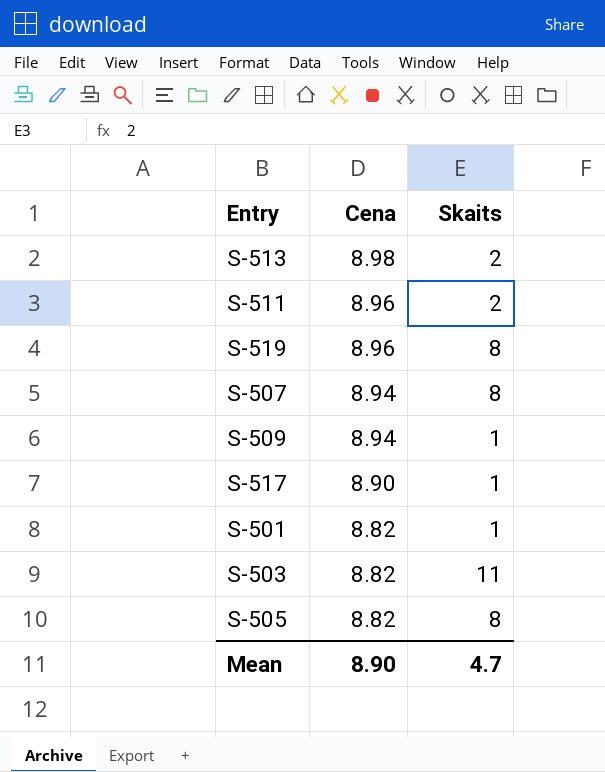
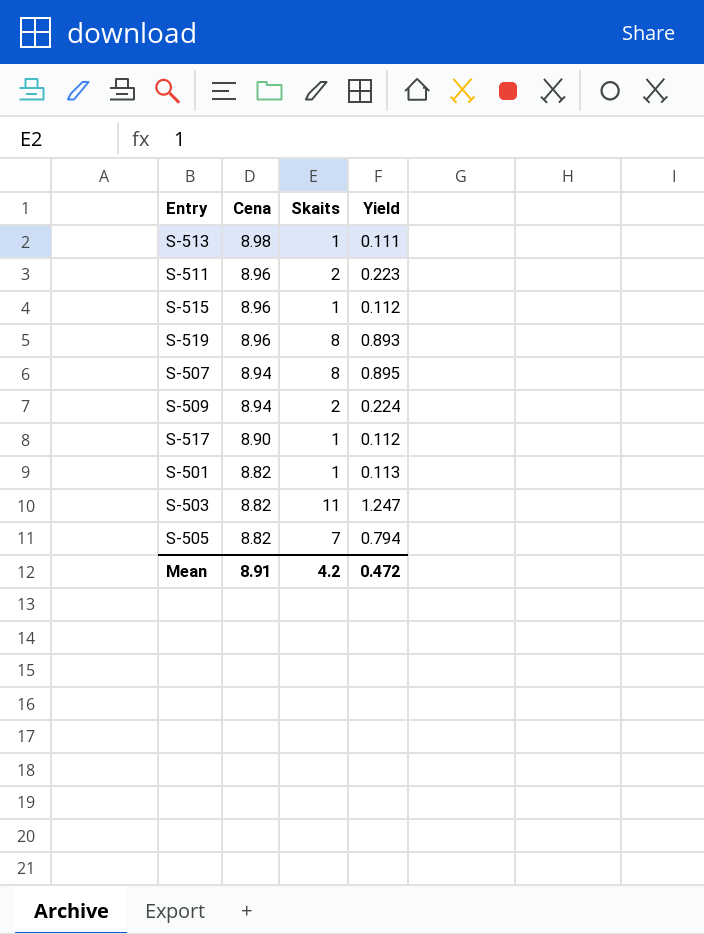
column Yield | formula: none -> [Skaits] / [Cena]
S-513 | Skaits: 2 -> 1
row S-515: none -> 8.96 | 1 | 0.112
S-509 | Skaits: 1 -> 2
S-505 | Skaits: 8 -> 7
Mean | Cena: 8.90 -> 8.91
Mean | Skaits: 4.7 -> 4.2

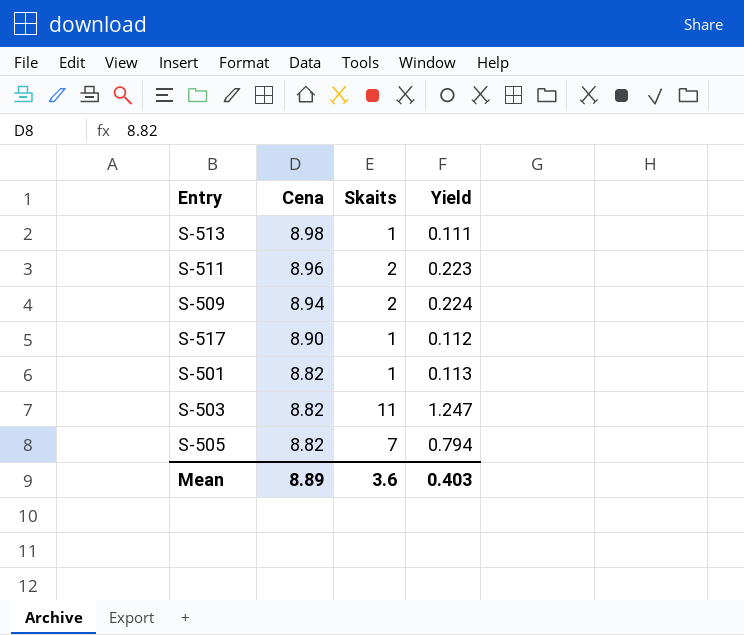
row S-515: 8.96 | 1 | 0.112 -> none
row S-519: 8.96 | 8 | 0.893 -> none
row S-507: 8.94 | 8 | 0.895 -> none
Mean | Cena: 8.91 -> 8.89
Mean | Skaits: 4.2 -> 3.6
Mean | Yield: 0.472 -> 0.403

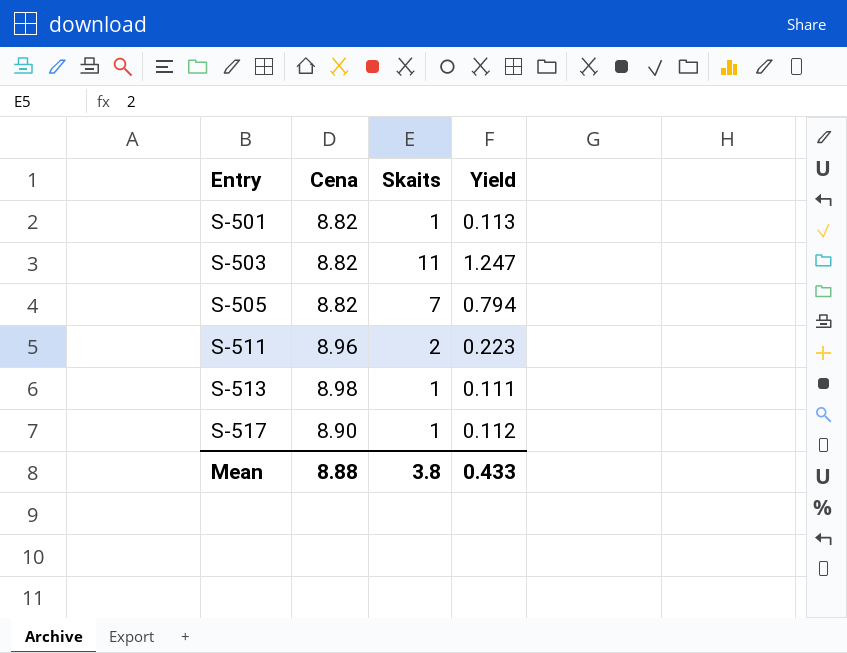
row order: Cena descending -> Entry ascending
row S-509: 8.94 | 2 | 0.224 -> none
Mean | Cena: 8.89 -> 8.88
Mean | Skaits: 3.6 -> 3.8
Mean | Yield: 0.403 -> 0.433

